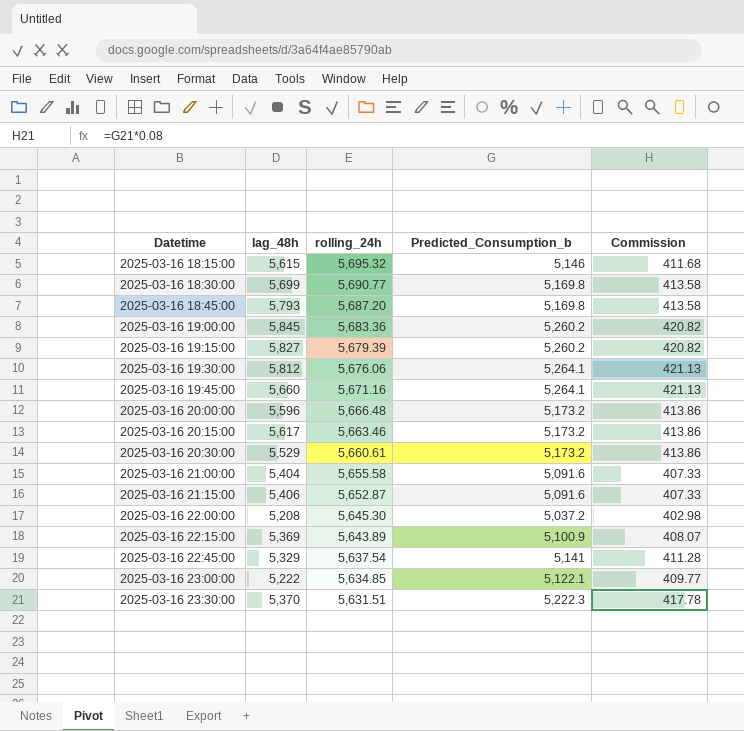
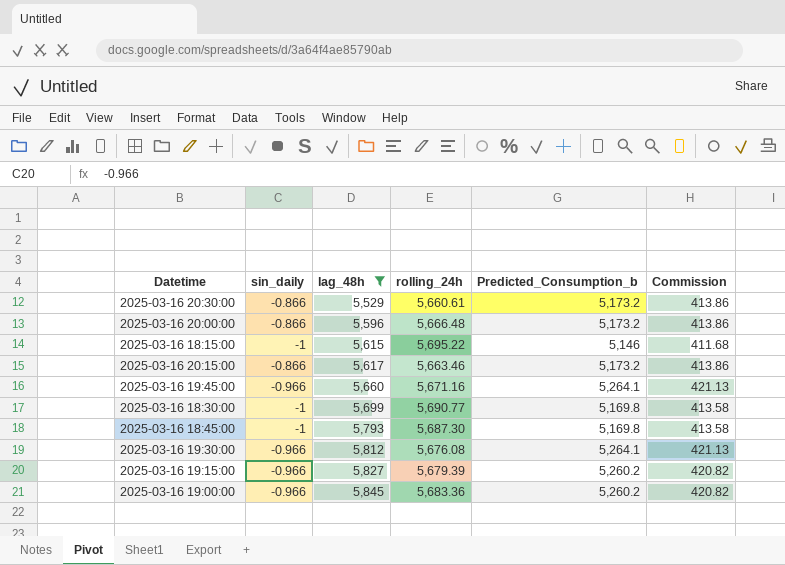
filter: none -> lag_48h >= 5,529
row order: Datetime ascending -> lag_48h ascending
column sin_daily | position: none -> 2
2025-03-16 18:15:00 | rolling_24h: 5,695.32 -> 5,695.22
2025-03-16 18:45:00 | rolling_24h: 5,687.20 -> 5,687.30
2025-03-16 19:30:00 | rolling_24h: 5,676.06 -> 5,676.08

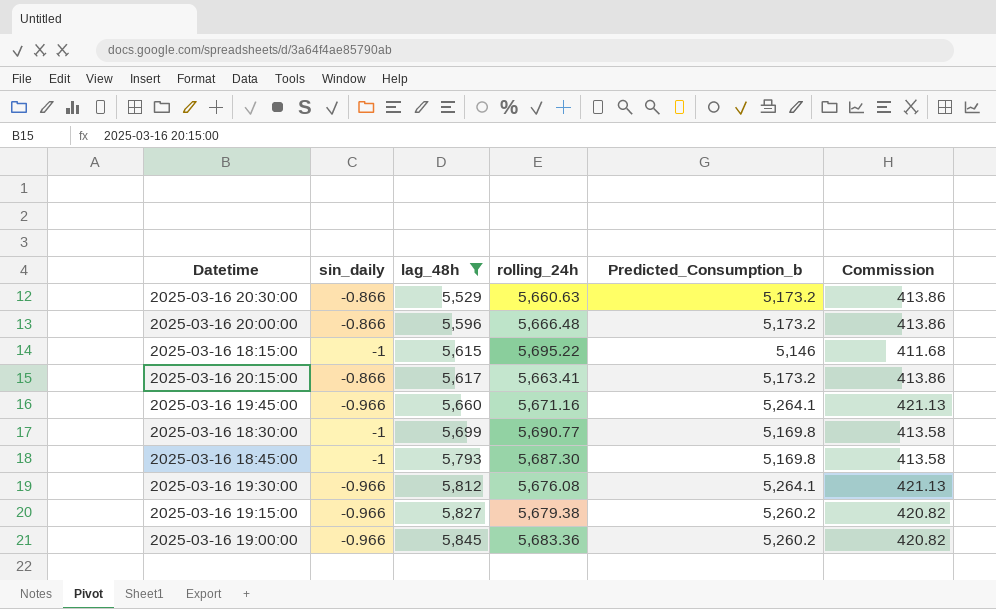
2025-03-16 20:30:00 | rolling_24h: 5,660.61 -> 5,660.63
2025-03-16 20:15:00 | rolling_24h: 5,663.46 -> 5,663.41
2025-03-16 19:15:00 | rolling_24h: 5,679.39 -> 5,679.38

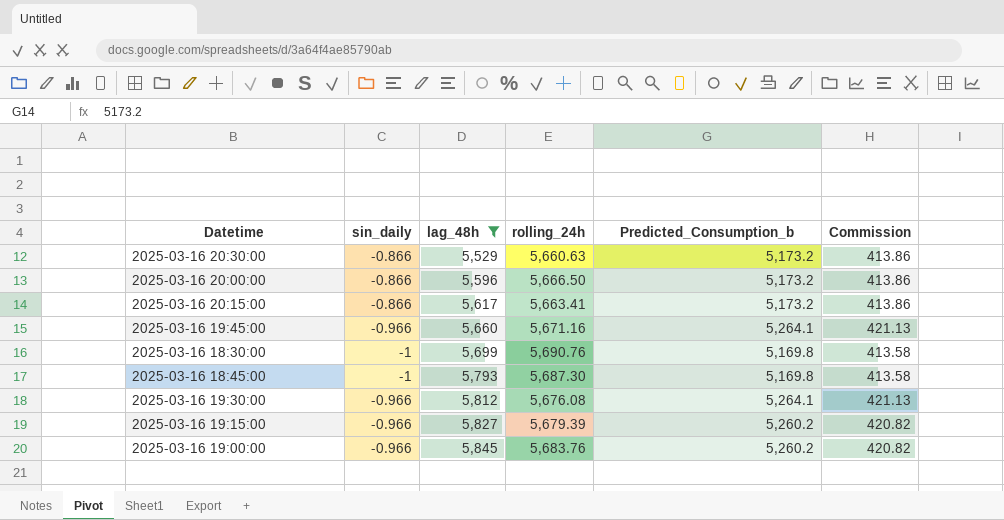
row 2025-03-16 18:15:00: -1 | 5,615 | 5,695.22 | 5,146 | 411.68 -> none
2025-03-16 20:00:00 | rolling_24h: 5,666.48 -> 5,666.50
2025-03-16 18:30:00 | rolling_24h: 5,690.77 -> 5,690.76
2025-03-16 19:15:00 | rolling_24h: 5,679.38 -> 5,679.39
2025-03-16 19:00:00 | rolling_24h: 5,683.36 -> 5,683.76

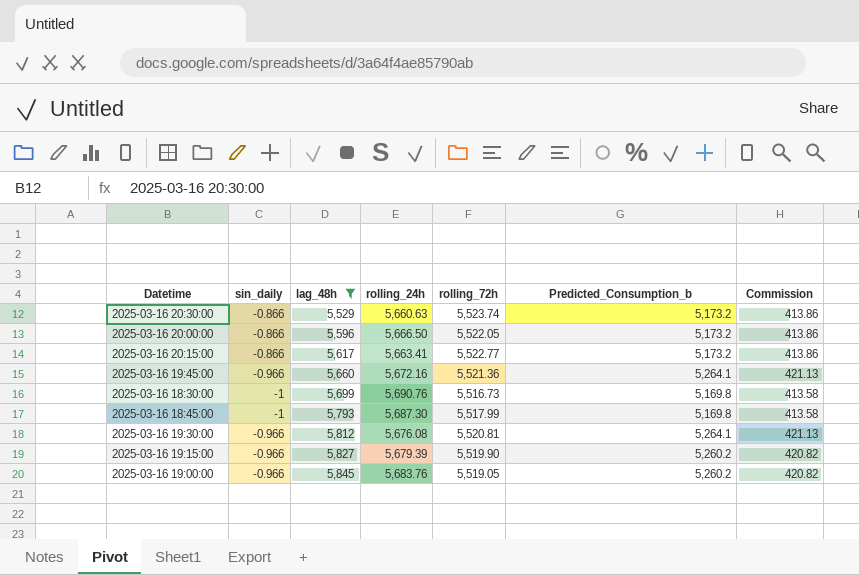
column rolling_72h | position: none -> 5
2025-03-16 19:45:00 | rolling_24h: 5,671.16 -> 5,672.16

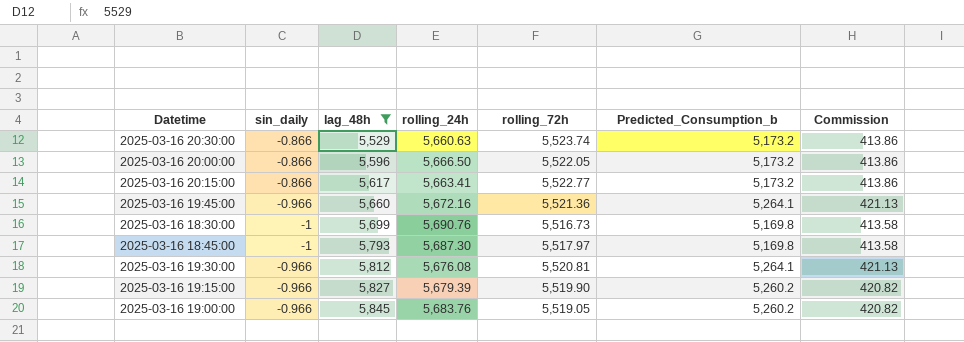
2025-03-16 18:45:00 | rolling_72h: 5,517.99 -> 5,517.97

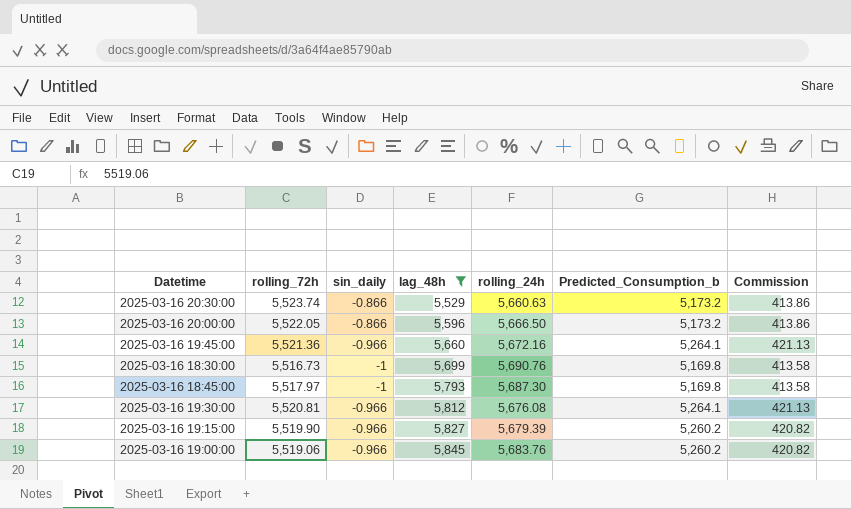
column rolling_72h | position: 5 -> 2
row 2025-03-16 20:15:00: -0.866 | 5,617 | 5,663.41 | 5,522.77 | 5,173.2 | 413.86 -> none
2025-03-16 19:00:00 | rolling_72h: 5,519.05 -> 5,519.06

